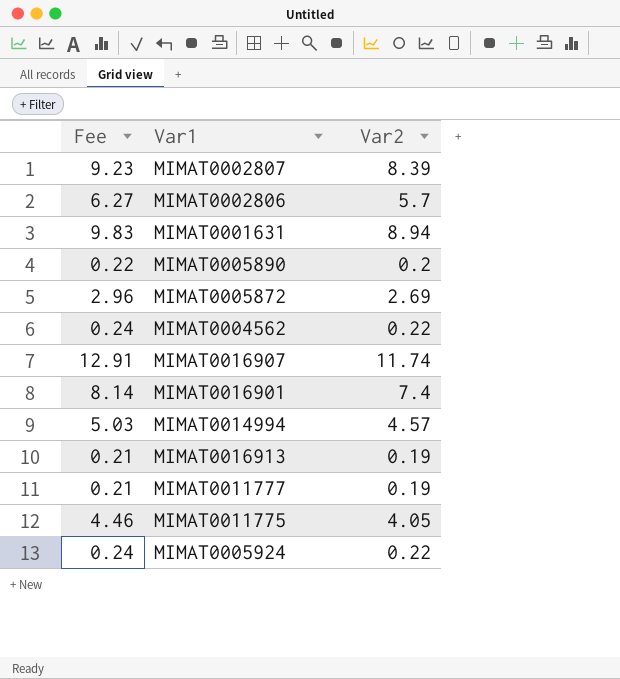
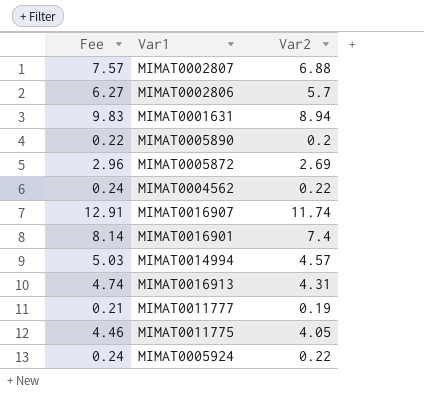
MIMAT0002807 | Fee: 9.23 -> 7.57
MIMAT0002807 | Var2: 8.39 -> 6.88
MIMAT0016913 | Fee: 0.21 -> 4.74
MIMAT0016913 | Var2: 0.19 -> 4.31

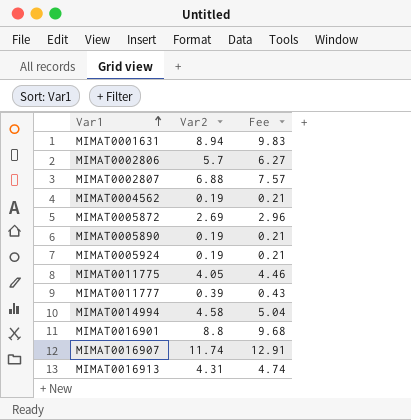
row order: none -> Var1 ascending
column Fee | position: 1 -> 3
MIMAT0004562 | Var2: 0.22 -> 0.19
MIMAT0004562 | Fee: 0.24 -> 0.21
MIMAT0005890 | Var2: 0.2 -> 0.19
MIMAT0005890 | Fee: 0.22 -> 0.21
MIMAT0005924 | Var2: 0.22 -> 0.19
MIMAT0005924 | Fee: 0.24 -> 0.21
MIMAT0011777 | Var2: 0.19 -> 0.39
MIMAT0011777 | Fee: 0.21 -> 0.43
MIMAT0014994 | Var2: 4.57 -> 4.58
MIMAT0014994 | Fee: 5.03 -> 5.04
MIMAT0016901 | Var2: 7.4 -> 8.8
MIMAT0016901 | Fee: 8.14 -> 9.68

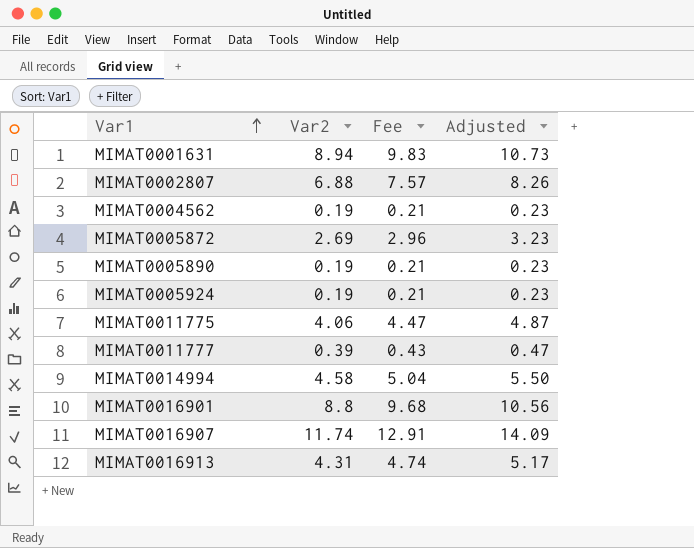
column Adjusted | formula: none -> [Var2] * 1.2
row MIMAT0002806: 5.7 | 6.27 -> none
MIMAT0011775 | Var2: 4.05 -> 4.06
MIMAT0011775 | Fee: 4.46 -> 4.47

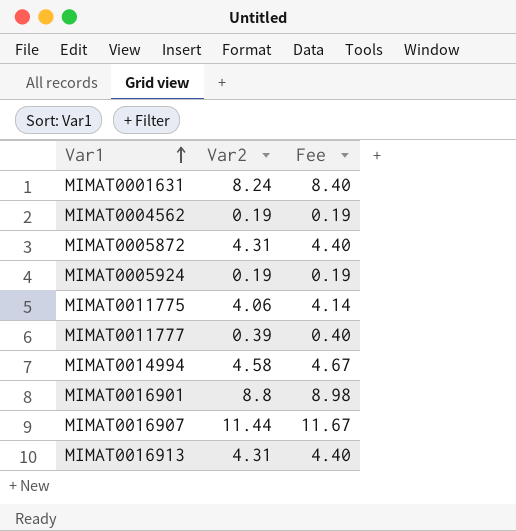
column Adjusted | formula: [Var2] * 1.2 -> none
column Fee | formula: [Var2] * 1.1 -> [Var2] * 1.02
row MIMAT0002807: 6.88 | 7.57 | 8.26 -> none
row MIMAT0005890: 0.19 | 0.21 | 0.23 -> none
MIMAT0001631 | Var2: 8.94 -> 8.24
MIMAT0005872 | Var2: 2.69 -> 4.31
MIMAT0016907 | Var2: 11.74 -> 11.44

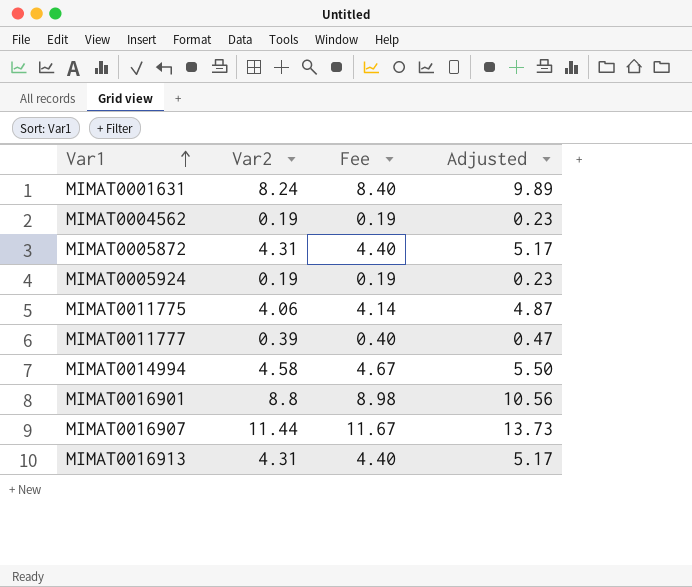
column Adjusted | formula: none -> [Var2] * 1.2

